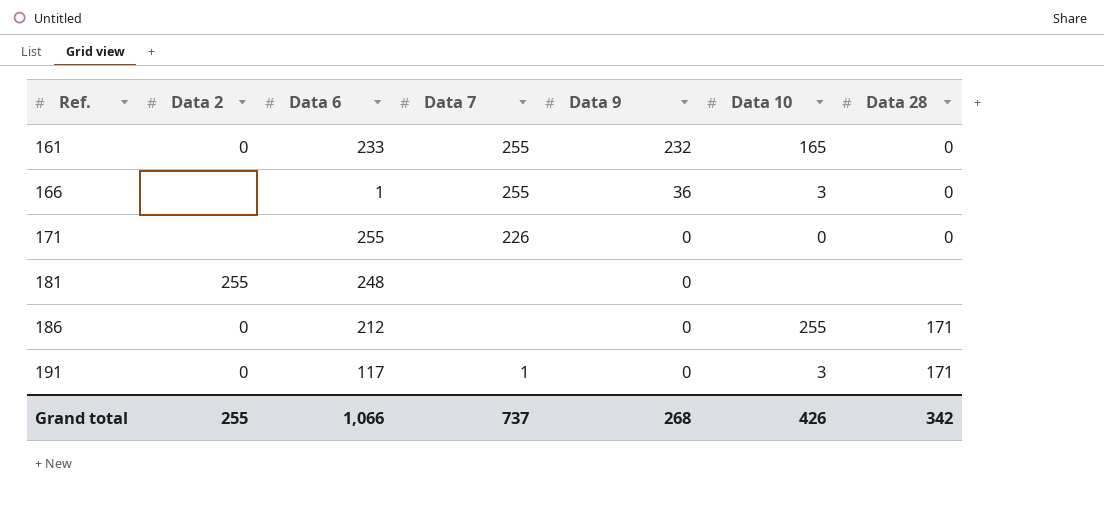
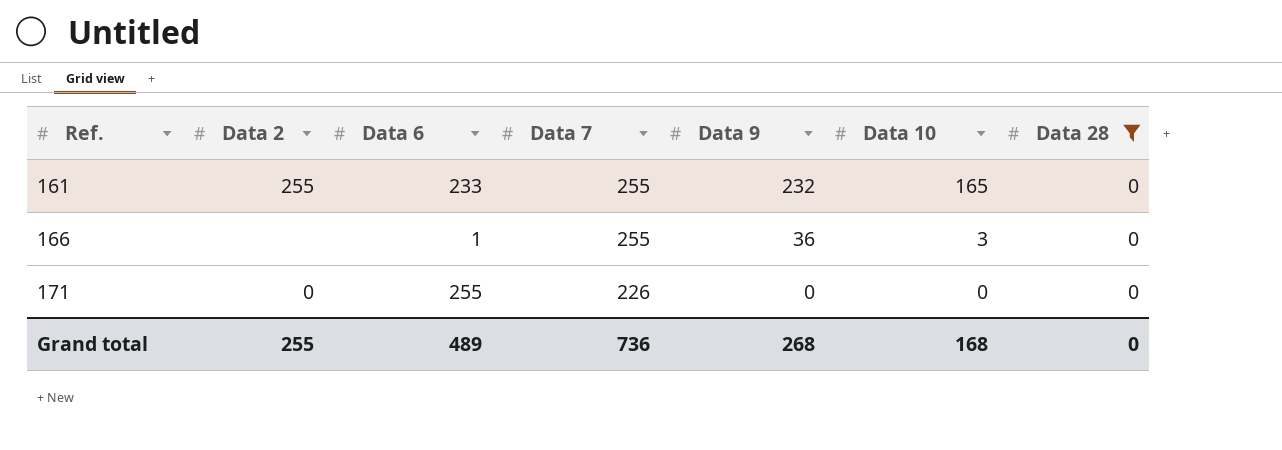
filter: none -> Data 28 = 0
161 | Data 2: 0 -> 255
171 | Data 2: none -> 0
Grand total | Data 6: 1,066 -> 489
Grand total | Data 7: 737 -> 736
Grand total | Data 10: 426 -> 168
Grand total | Data 28: 342 -> 0

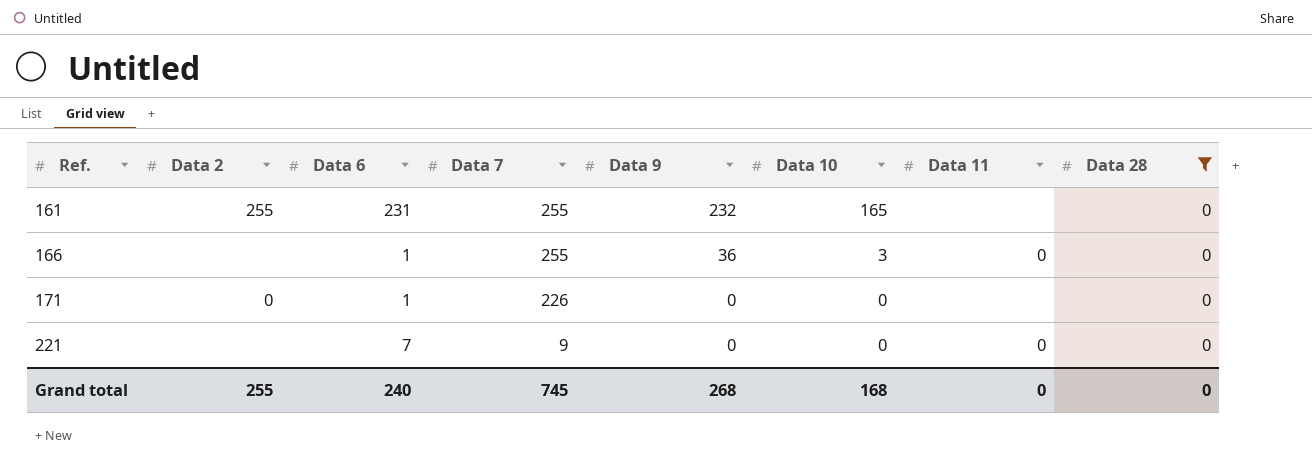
column Data 11 | position: none -> 7
161 | Data 6: 233 -> 231
171 | Data 6: 255 -> 1
row 221: none -> none | 7 | 9 | 0 | 0 | 0 | 0
Grand total | Data 6: 489 -> 240
Grand total | Data 7: 736 -> 745

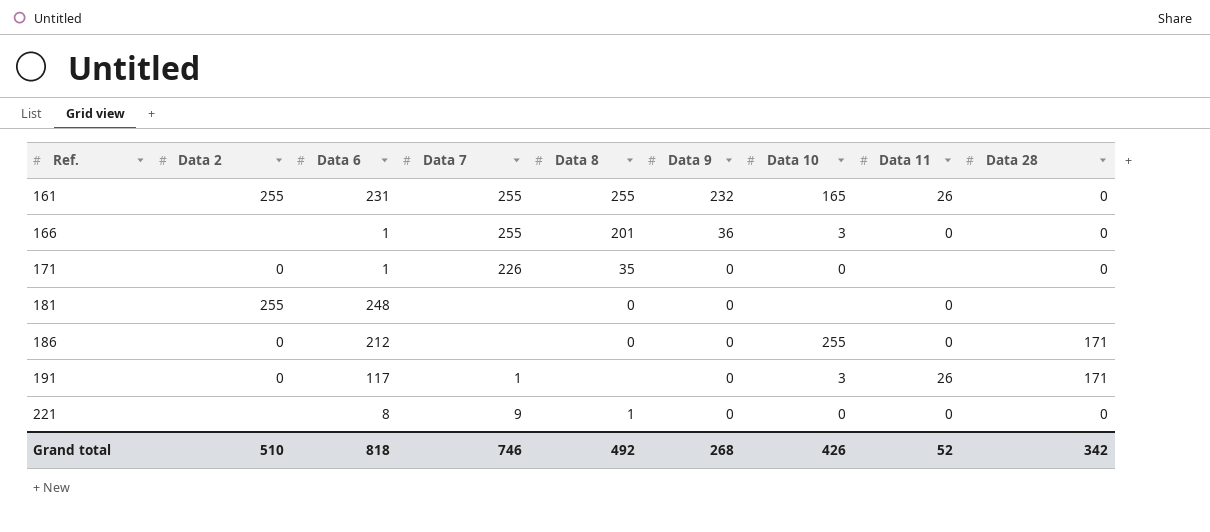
filter: Data 28 = 0 -> none
column Data 8 | position: none -> 5
161 | Data 11: none -> 26
221 | Data 6: 7 -> 8
Grand total | Data 2: 255 -> 510
Grand total | Data 6: 240 -> 818
Grand total | Data 7: 745 -> 746
Grand total | Data 10: 168 -> 426
Grand total | Data 11: 0 -> 52
Grand total | Data 28: 0 -> 342

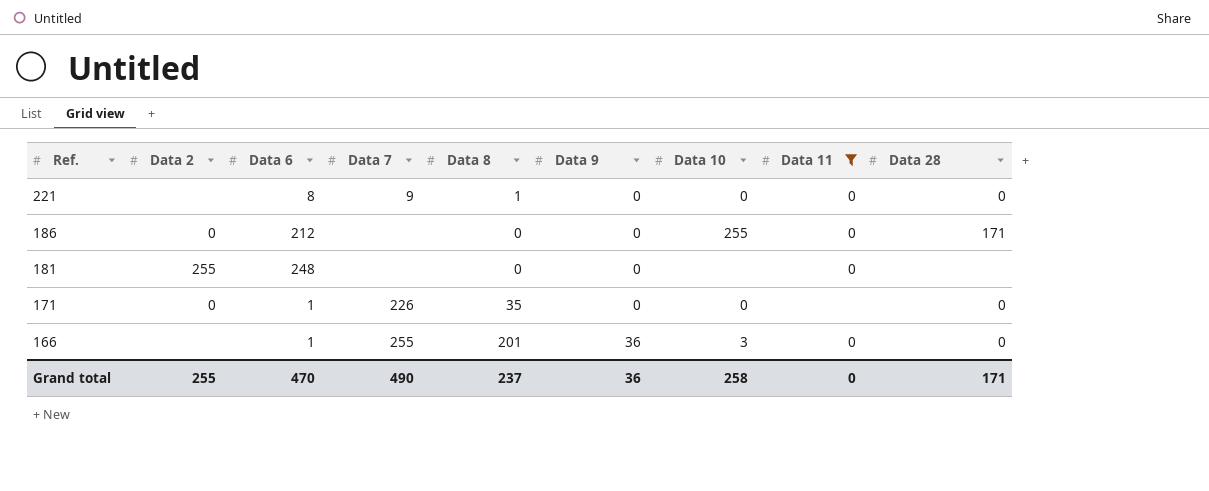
filter: none -> Data 11 != 26
row order: Ref. ascending -> Ref. descending
Grand total | Data 2: 510 -> 255
Grand total | Data 6: 818 -> 470
Grand total | Data 7: 746 -> 490
Grand total | Data 8: 492 -> 237
Grand total | Data 9: 268 -> 36
Grand total | Data 10: 426 -> 258
Grand total | Data 11: 52 -> 0
Grand total | Data 28: 342 -> 171

